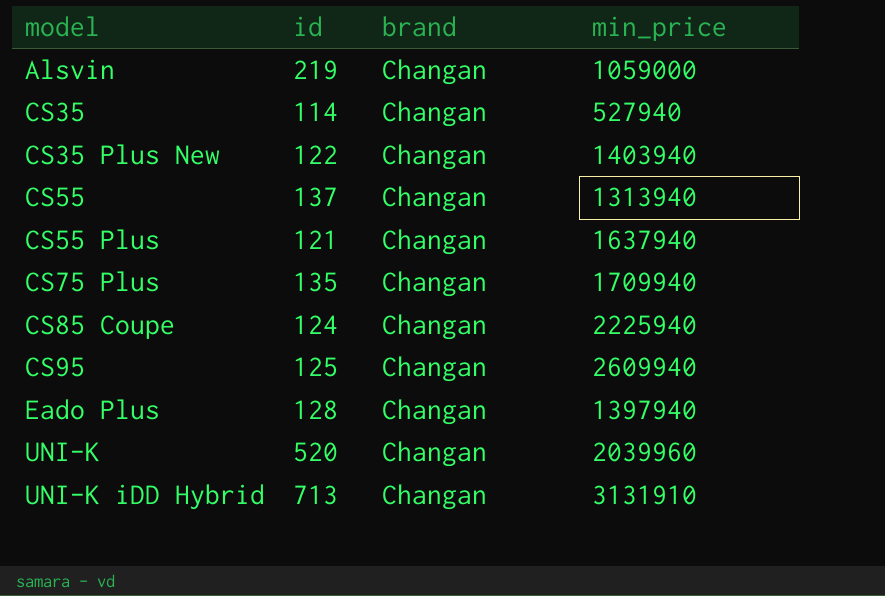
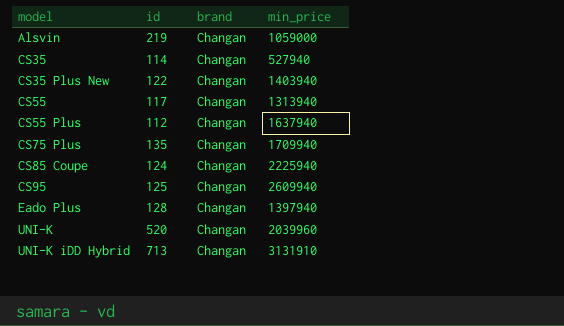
CS55 | id: 137 -> 117
CS55 Plus | id: 121 -> 112

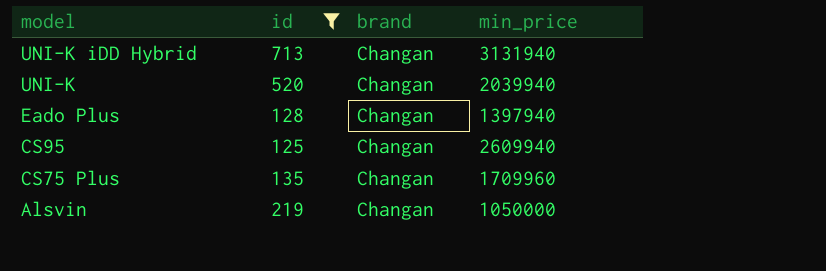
filter: none -> id >= 125
row order: model ascending -> model descending
UNI-K iDD Hybrid | min_price: 3131910 -> 3131940
UNI-K | min_price: 2039960 -> 2039940
CS75 Plus | min_price: 1709940 -> 1709960
Alsvin | min_price: 1059000 -> 1050000

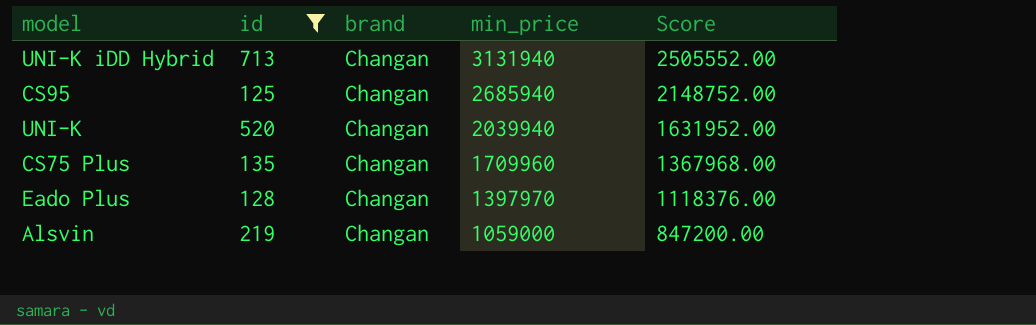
row order: model descending -> min_price descending
column Score | formula: none -> [min_price] * 0.8
CS95 | min_price: 2609940 -> 2685940
Eado Plus | min_price: 1397940 -> 1397970
Alsvin | min_price: 1050000 -> 1059000

